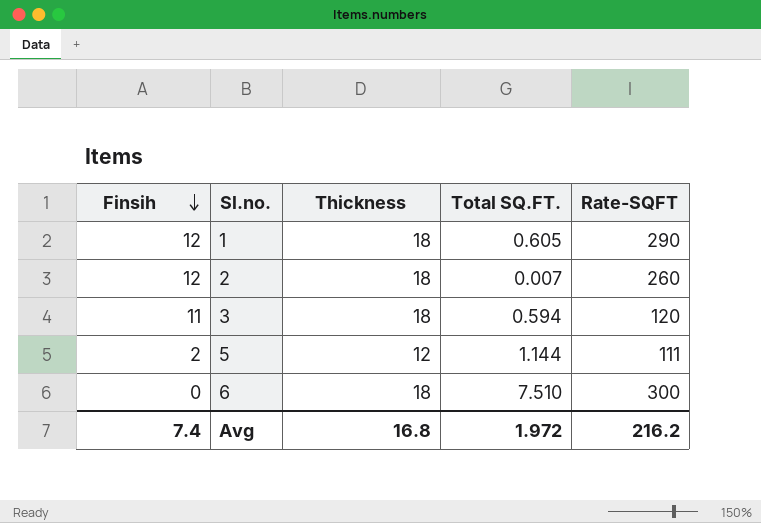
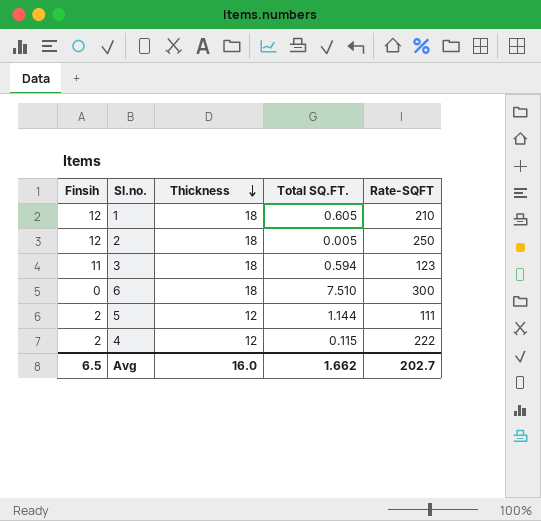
row order: Finsih descending -> Thickness descending
1 | Rate-SQFT: 290 -> 210
2 | Total SQ.FT.: 0.007 -> 0.005
2 | Rate-SQFT: 260 -> 250
3 | Rate-SQFT: 120 -> 123
row 4: none -> 2 | 12 | 0.115 | 222
Avg | Finsih: 7.4 -> 6.5
Avg | Thickness: 16.8 -> 16.0
Avg | Total SQ.FT.: 1.972 -> 1.662
Avg | Rate-SQFT: 216.2 -> 202.7

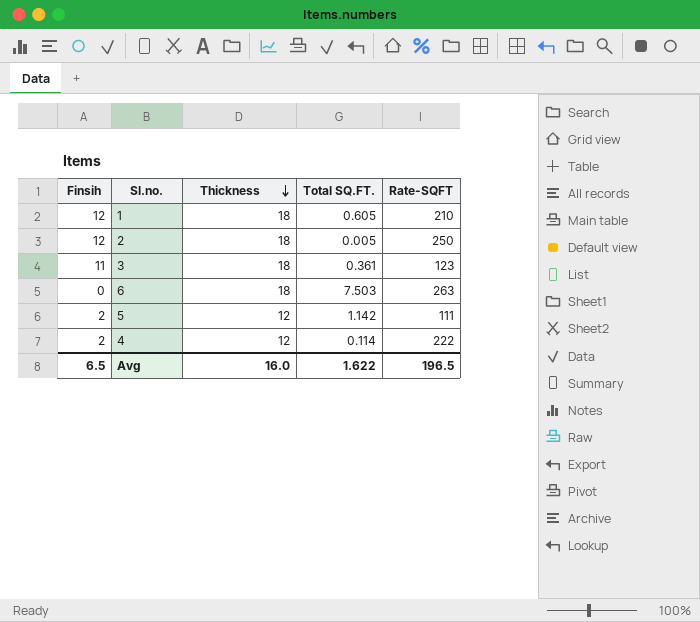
3 | Total SQ.FT.: 0.594 -> 0.361
6 | Total SQ.FT.: 7.510 -> 7.503
6 | Rate-SQFT: 300 -> 263
5 | Total SQ.FT.: 1.144 -> 1.142
4 | Total SQ.FT.: 0.115 -> 0.114
Avg | Total SQ.FT.: 1.662 -> 1.622
Avg | Rate-SQFT: 202.7 -> 196.5

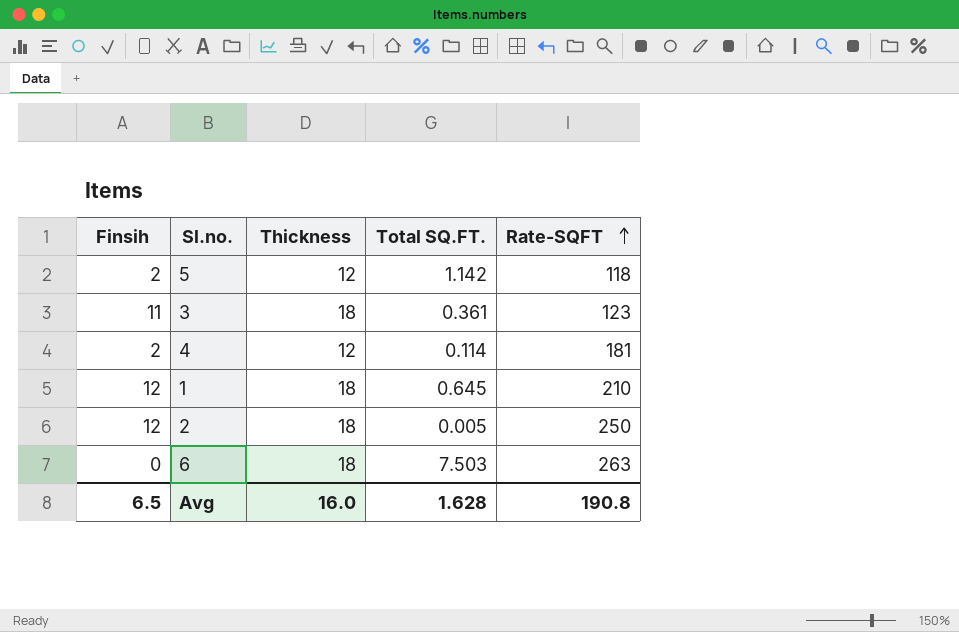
row order: Thickness descending -> Rate-SQFT ascending
5 | Rate-SQFT: 111 -> 118
4 | Rate-SQFT: 222 -> 181
1 | Total SQ.FT.: 0.605 -> 0.645
Avg | Total SQ.FT.: 1.622 -> 1.628
Avg | Rate-SQFT: 196.5 -> 190.8

